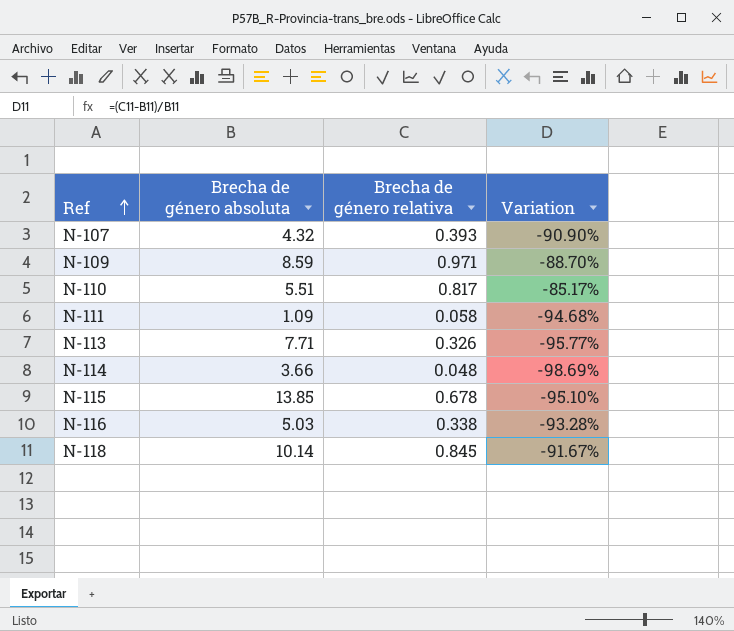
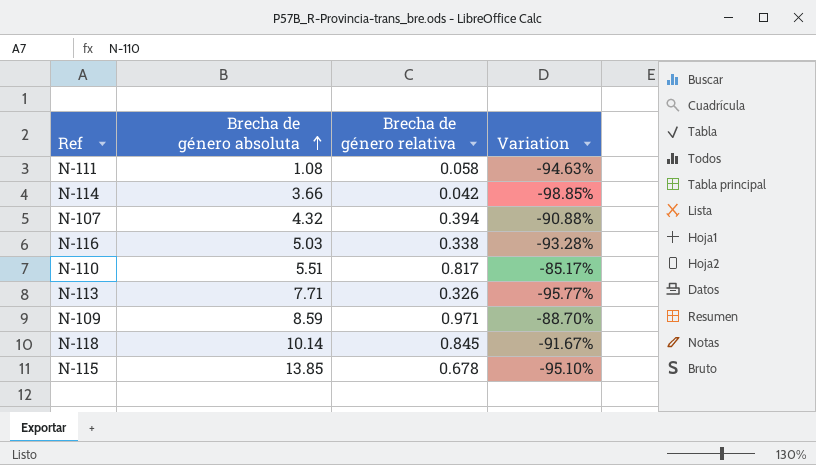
row order: Ref ascending -> Brecha de género absoluta ascending
N-111 | Brecha de género absoluta: 1.09 -> 1.08
N-111 | Variation: -94.68% -> -94.63%
N-114 | Brecha de género relativa: 0.048 -> 0.042
N-114 | Variation: -98.69% -> -98.85%
N-107 | Brecha de género relativa: 0.393 -> 0.394
N-107 | Variation: -90.90% -> -90.88%

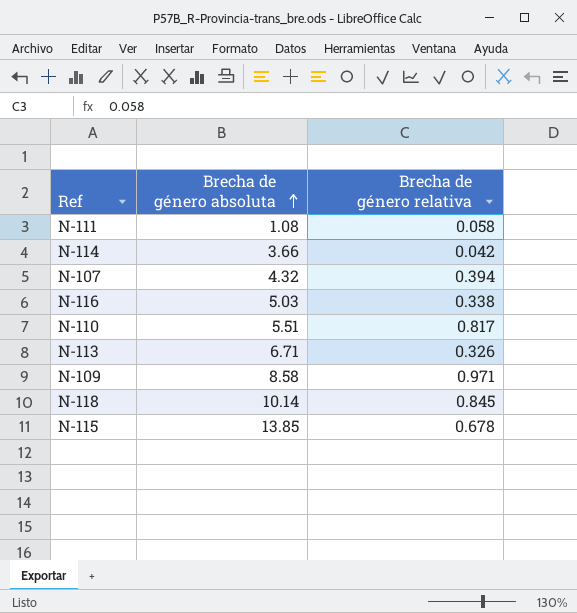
column Variation | formula: ([Brecha de género relativa] - [Brecha de género absoluta]) / [Brecha de género absoluta] -> none
N-113 | Brecha de género absoluta: 7.71 -> 6.71
N-109 | Brecha de género absoluta: 8.59 -> 8.58

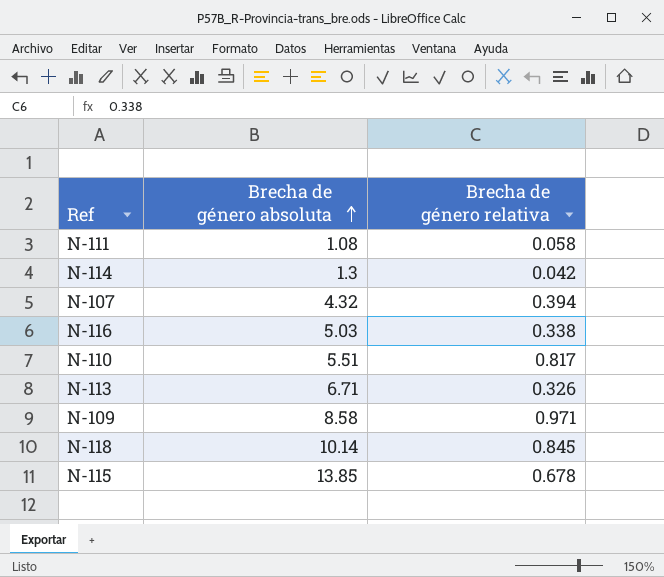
N-114 | Brecha de género absoluta: 3.66 -> 1.3

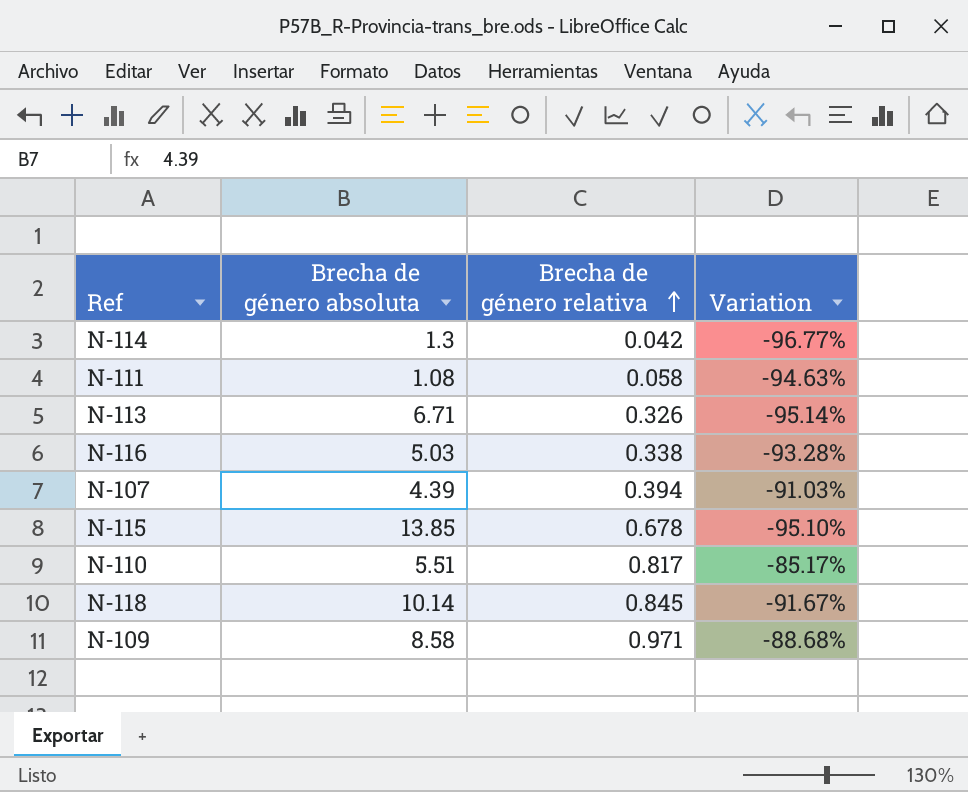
row order: Brecha de género absoluta ascending -> Brecha de género relativa ascending
column Variation | formula: none -> ([Brecha de género relativa] - [Brecha de género absoluta]) / [Brecha de género absoluta]
N-107 | Brecha de género absoluta: 4.32 -> 4.39

